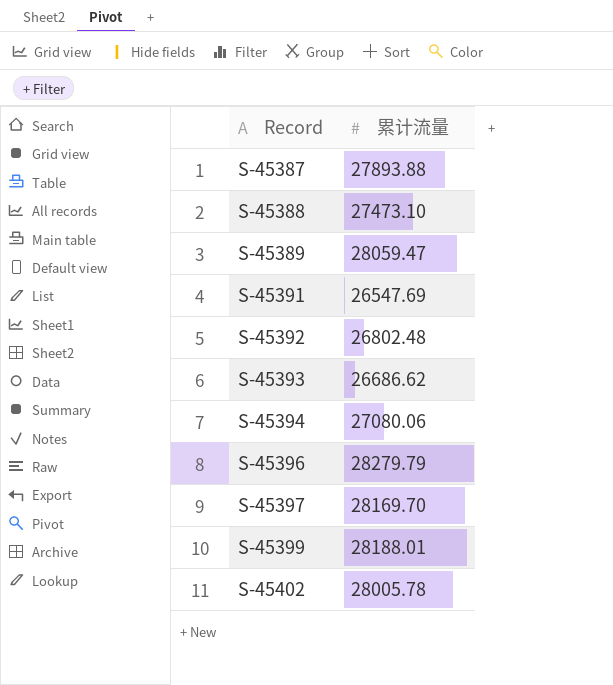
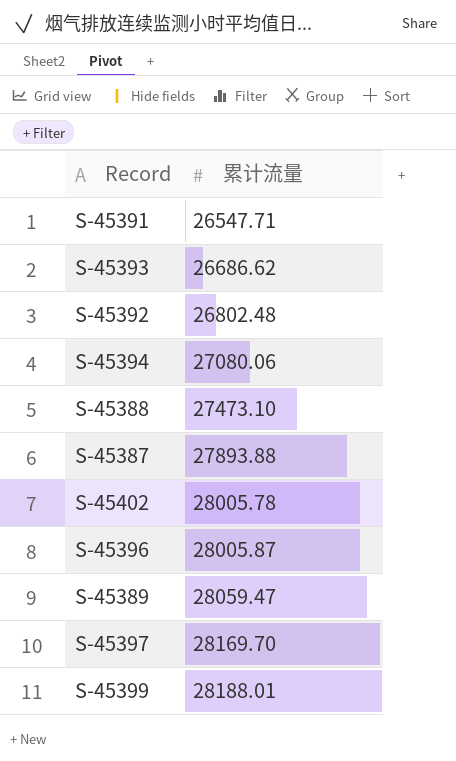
row order: Record ascending -> 累计流量 ascending
S-45391 | 累计流量: 26547.69 -> 26547.71
S-45396 | 累计流量: 28279.79 -> 28005.87

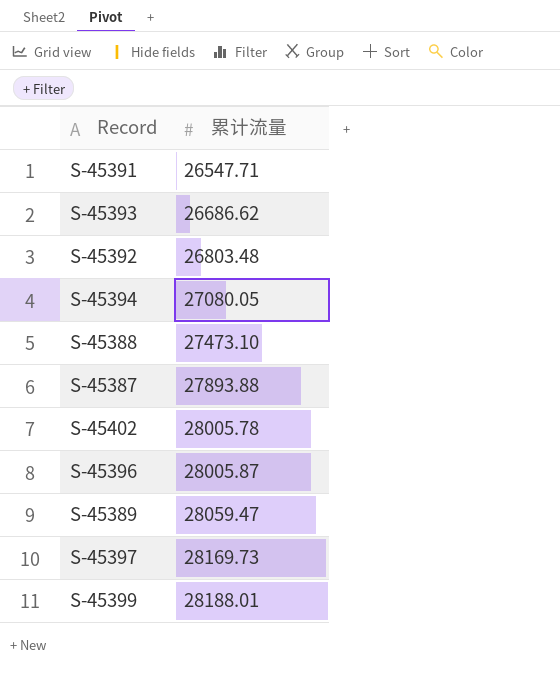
S-45392 | 累计流量: 26802.48 -> 26803.48
S-45394 | 累计流量: 27080.06 -> 27080.05
S-45397 | 累计流量: 28169.70 -> 28169.73

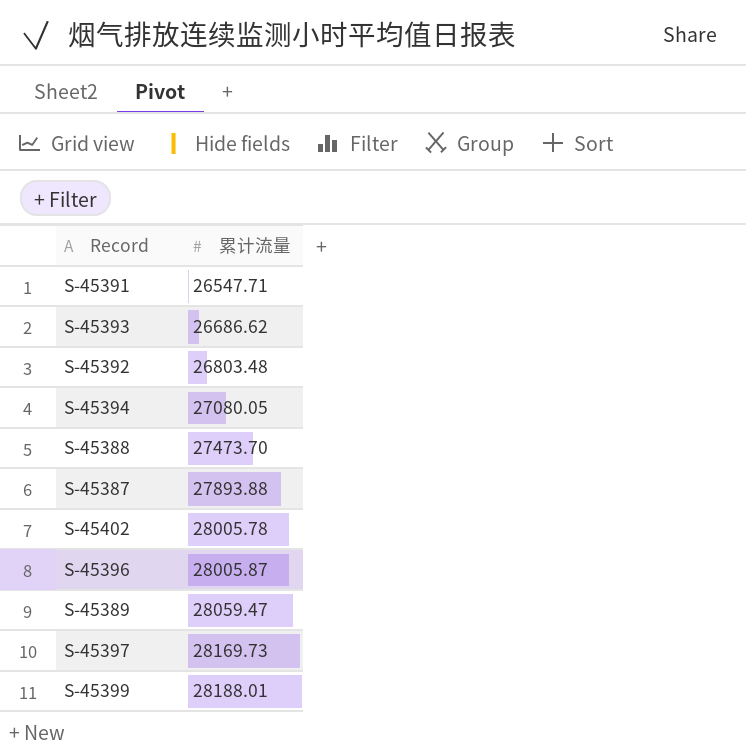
S-45388 | 累计流量: 27473.10 -> 27473.70

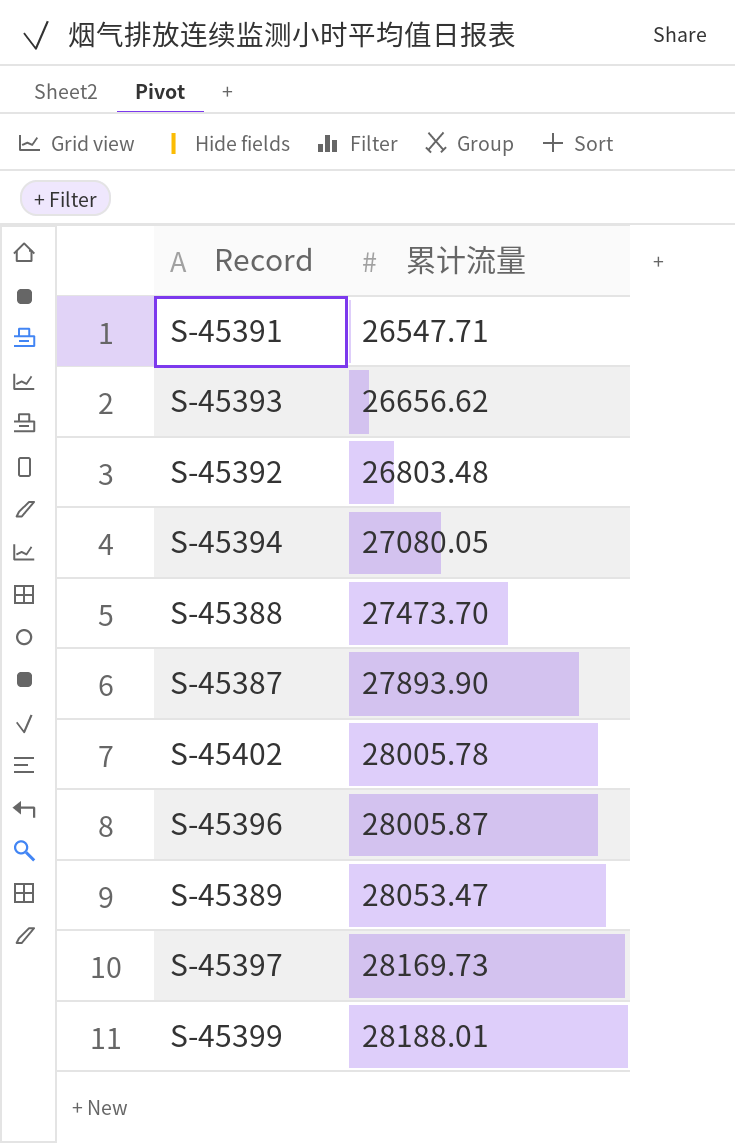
S-45393 | 累计流量: 26686.62 -> 26656.62
S-45387 | 累计流量: 27893.88 -> 27893.90
S-45389 | 累计流量: 28059.47 -> 28053.47

